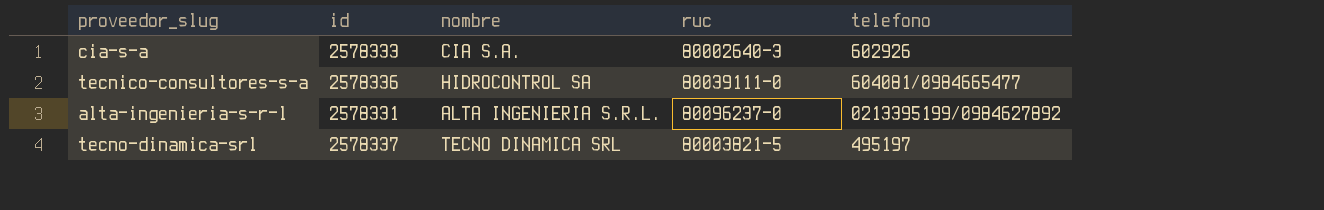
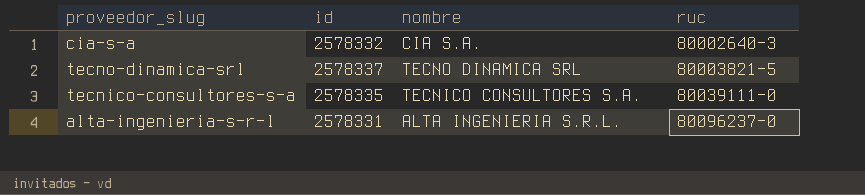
row order: none -> ruc ascending
column telefono | position: 5 -> none
cia-s-a | id: 2578333 -> 2578332
tecnico-consultores-s-a | id: 2578336 -> 2578335
tecnico-consultores-s-a | nombre: HIDROCONTROL SA -> TECNICO CONSULTORES S.A.

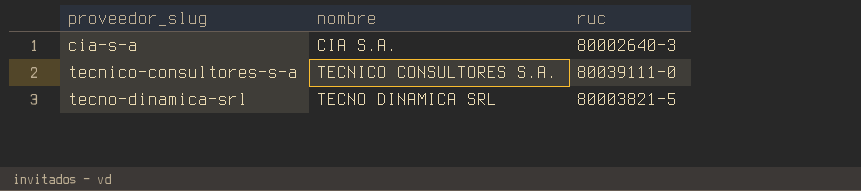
row order: ruc ascending -> proveedor_slug ascending
column id | position: 2 -> none
row alta-ingenieria-s-r-l: 2578331 | ALTA INGENIERIA S.R.L. | 80096237-0 -> none

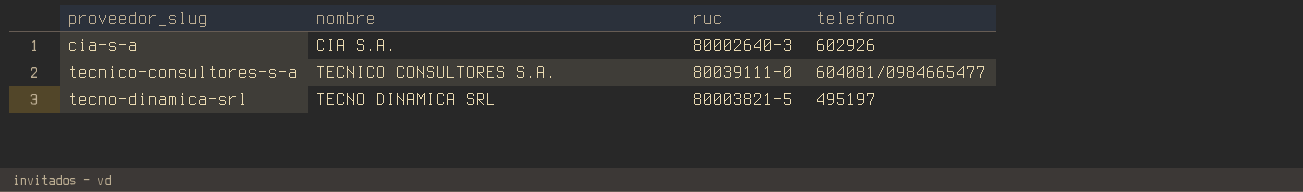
column telefono | position: none -> 4

